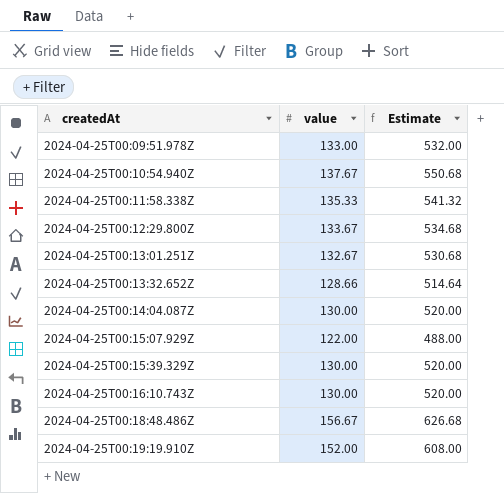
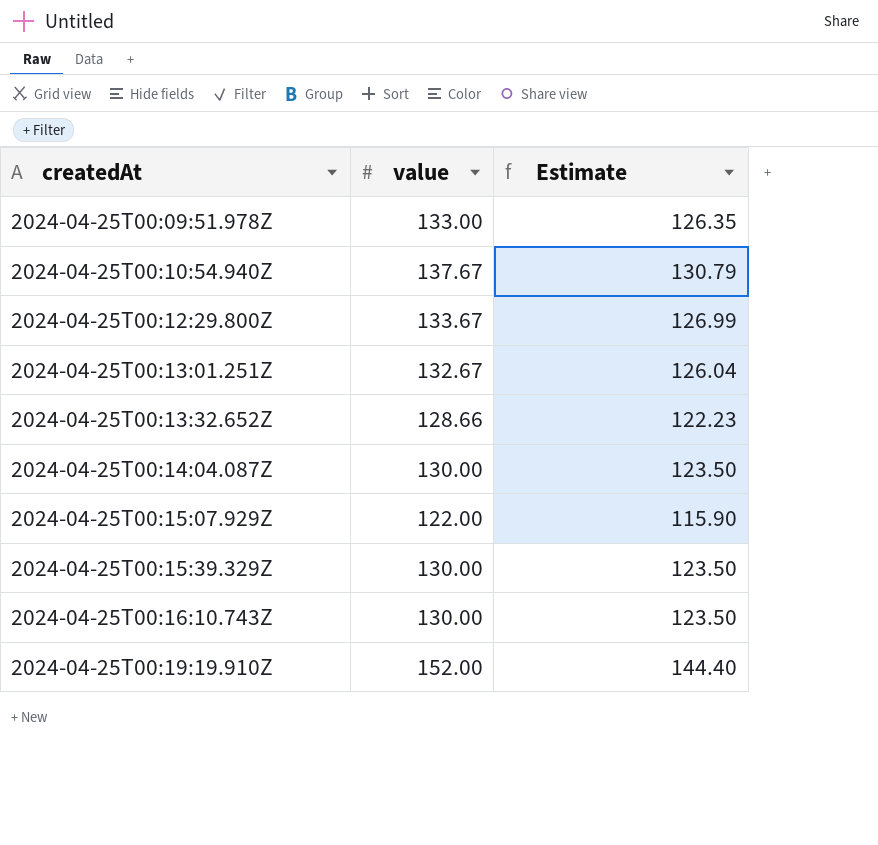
column Estimate | formula: [value] * 4 -> [value] * 0.95
row 2024-04-25T00:11:58.338Z: 135.33 | 541.32 -> none
row 2024-04-25T00:18:48.486Z: 156.67 | 626.68 -> none

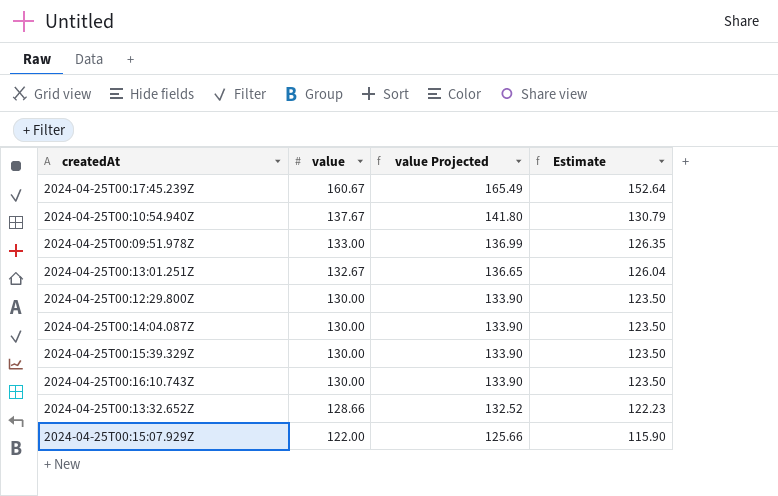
row order: createdAt ascending -> value descending
column value Projected | formula: none -> [value] * 1.03
row 2024-04-25T00:19:19.910Z: 152.00 | 144.40 -> none
row 2024-04-25T00:17:45.239Z: none -> 160.67 | 165.49 | 152.64
2024-04-25T00:12:29.800Z | value: 133.67 -> 130.00
2024-04-25T00:12:29.800Z | Estimate: 126.99 -> 123.50

